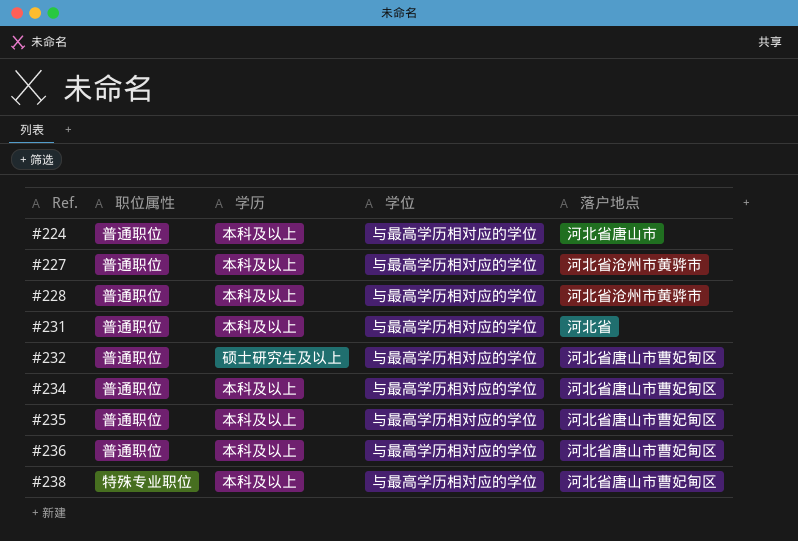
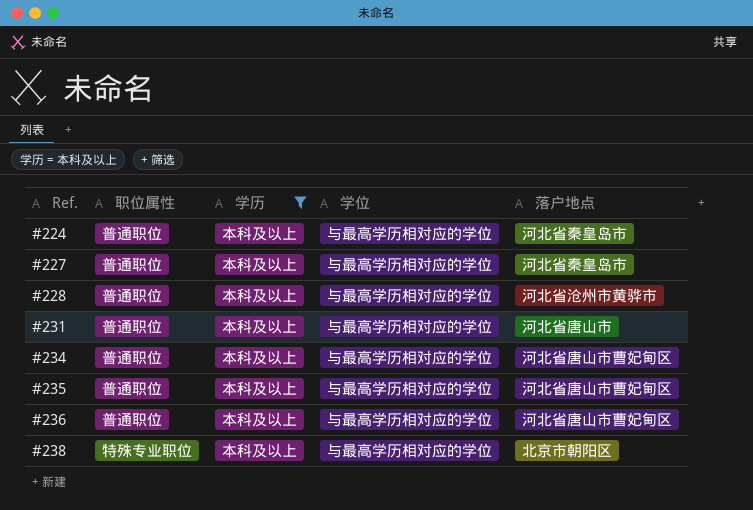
filter: none -> 学历 = 本科及以上
#224 | 落户地点: 河北省唐山市 -> 河北省秦皇岛市
#227 | 落户地点: 河北省沧州市黄骅市 -> 河北省秦皇岛市
#231 | 落户地点: 河北省 -> 河北省唐山市
#238 | 落户地点: 河北省唐山市曹妃甸区 -> 北京市朝阳区

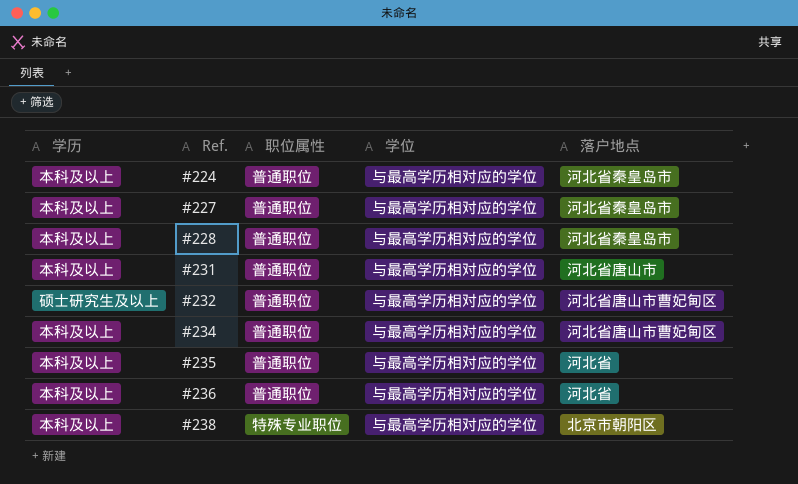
filter: 学历 = 本科及以上 -> none
column 学历 | position: 3 -> 1
#228 | 落户地点: 河北省沧州市黄骅市 -> 河北省秦皇岛市
#235 | 落户地点: 河北省唐山市曹妃甸区 -> 河北省
#236 | 落户地点: 河北省唐山市曹妃甸区 -> 河北省

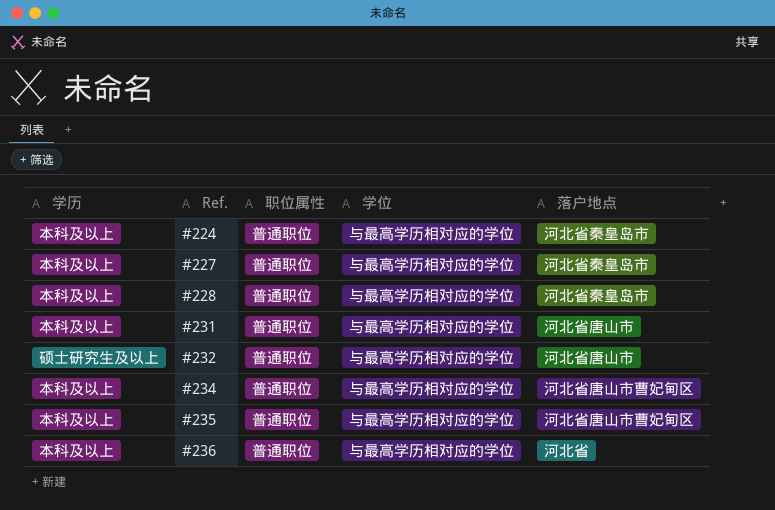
row #238: 本科及以上 | 特殊专业职位 | 与最高学历相对应的学位 | 北京市朝阳区 -> none
#232 | 落户地点: 河北省唐山市曹妃甸区 -> 河北省唐山市
#235 | 落户地点: 河北省 -> 河北省唐山市曹妃甸区

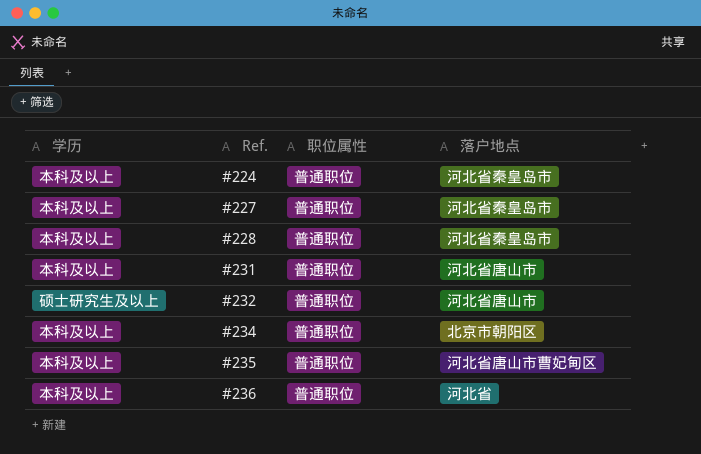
column 学位 | position: 4 -> none
#234 | 落户地点: 河北省唐山市曹妃甸区 -> 北京市朝阳区

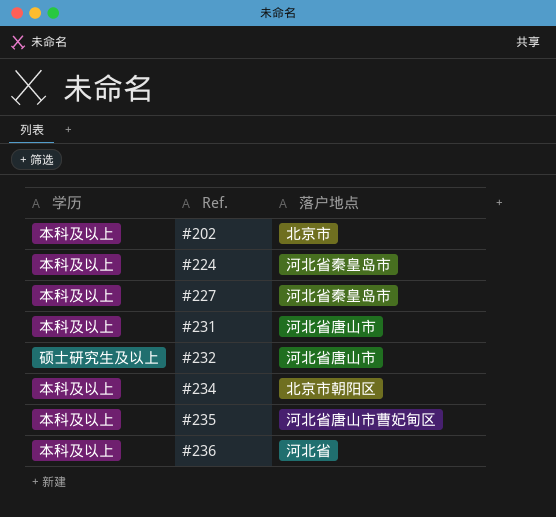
column 职位属性 | position: 3 -> none
row #228: 本科及以上 | 普通职位 | 河北省秦皇岛市 -> none
row #202: none -> 本科及以上 | 北京市

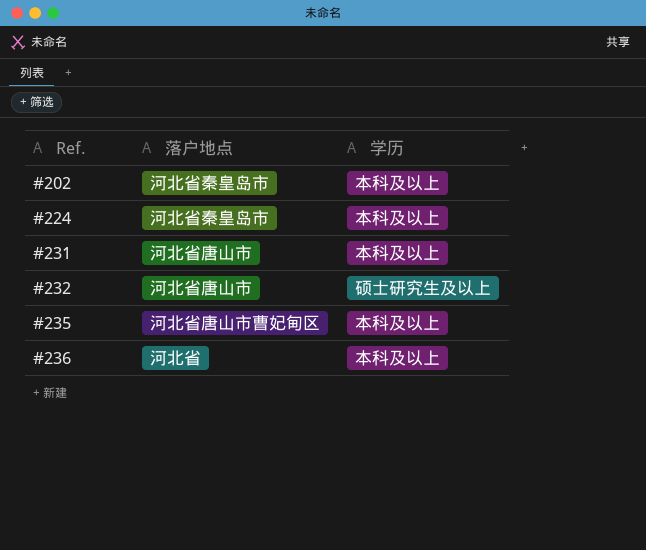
column 学历 | position: 1 -> 3
row #227: 本科及以上 | 河北省秦皇岛市 -> none
row #234: 本科及以上 | 北京市朝阳区 -> none
#202 | 落户地点: 北京市 -> 河北省秦皇岛市

